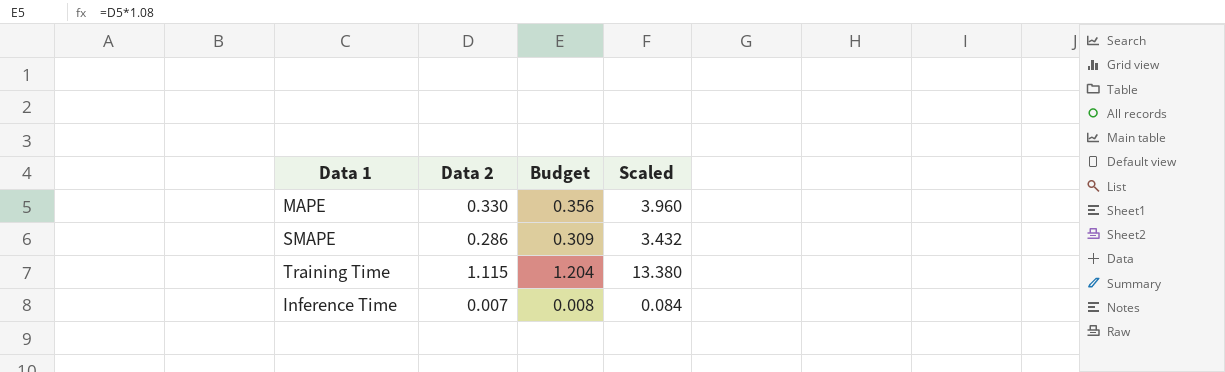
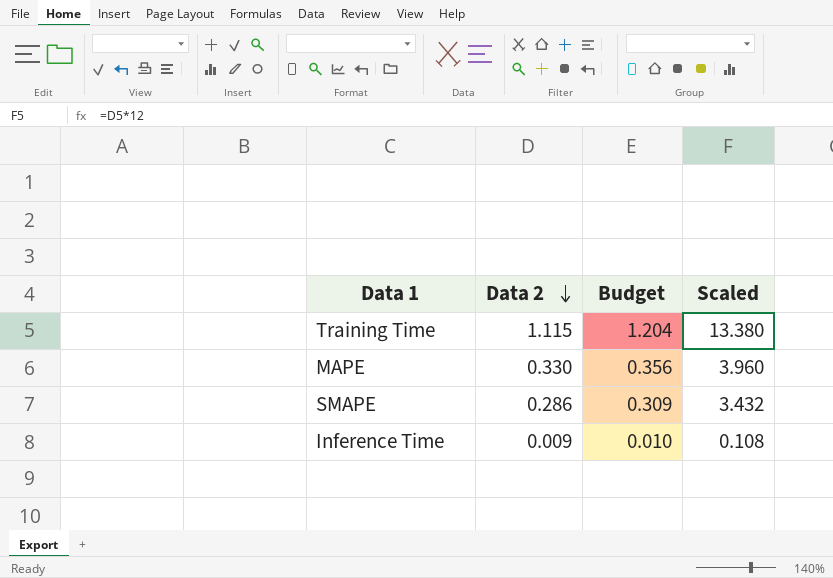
row order: none -> Data 2 descending
Inference Time | Data 2: 0.007 -> 0.009
Inference Time | Budget: 0.008 -> 0.010
Inference Time | Scaled: 0.084 -> 0.108

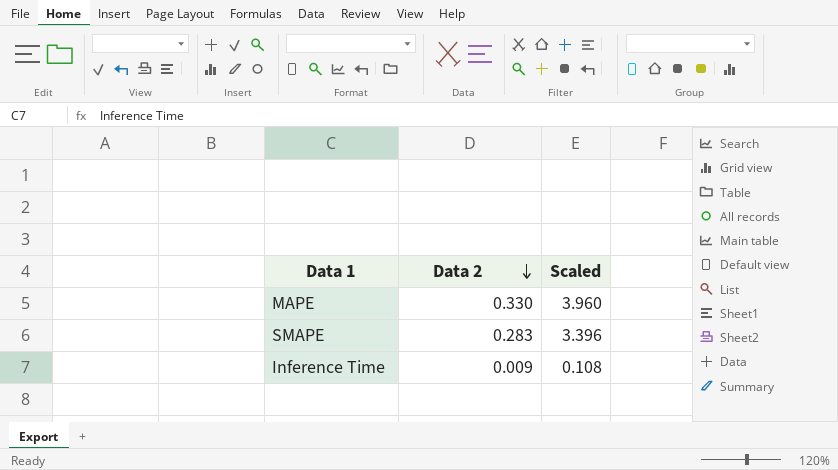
column Budget | formula: [Data 2] * 1.08 -> none
row Training Time: 1.115 | 1.204 | 13.380 -> none
SMAPE | Data 2: 0.286 -> 0.283
SMAPE | Scaled: 3.432 -> 3.396

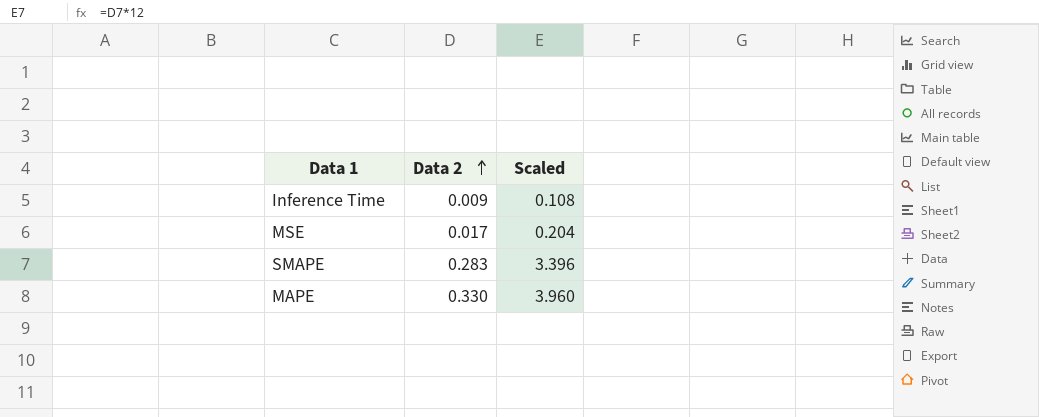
row order: Data 2 descending -> Data 2 ascending
row MSE: none -> 0.017 | 0.204

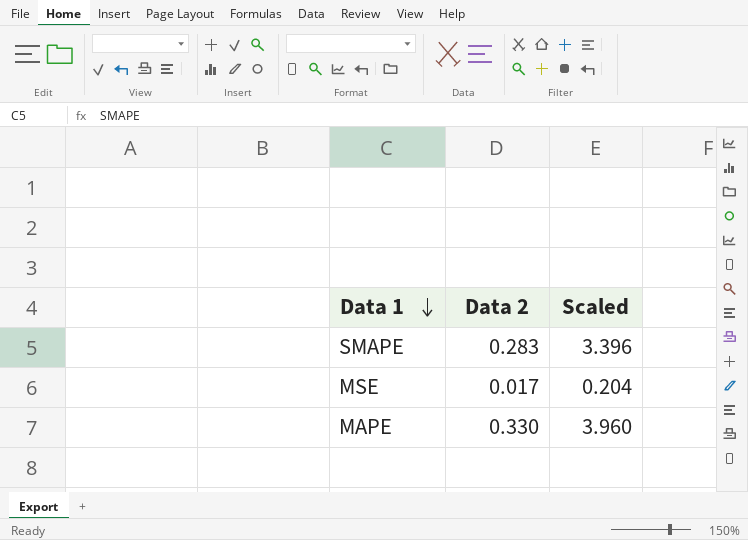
row order: Data 2 ascending -> Data 1 descending
row Inference Time: 0.009 | 0.108 -> none

